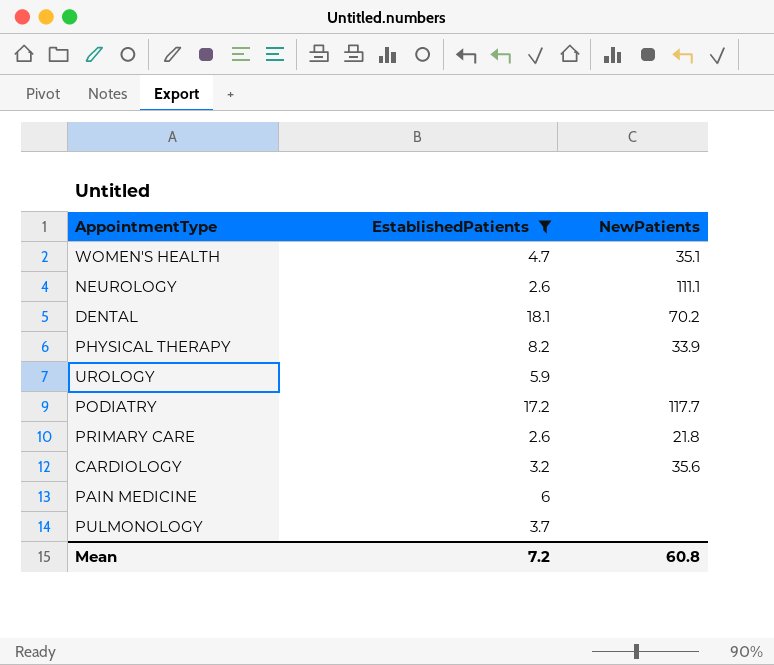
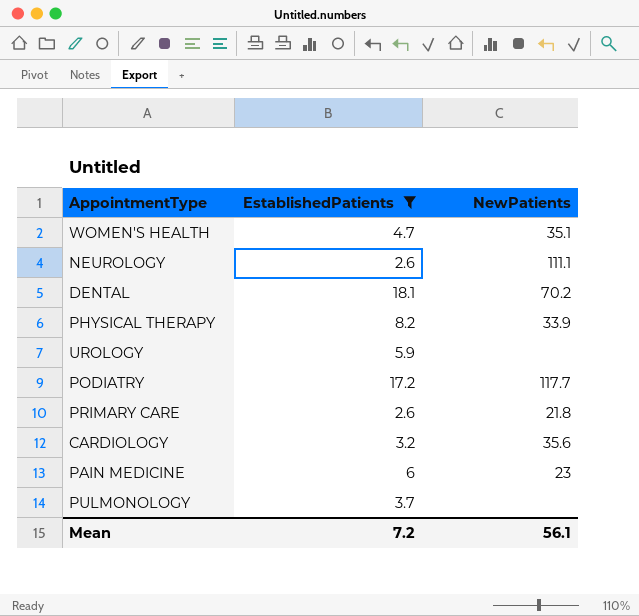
PAIN MEDICINE | NewPatients: none -> 23
Mean | NewPatients: 60.8 -> 56.1

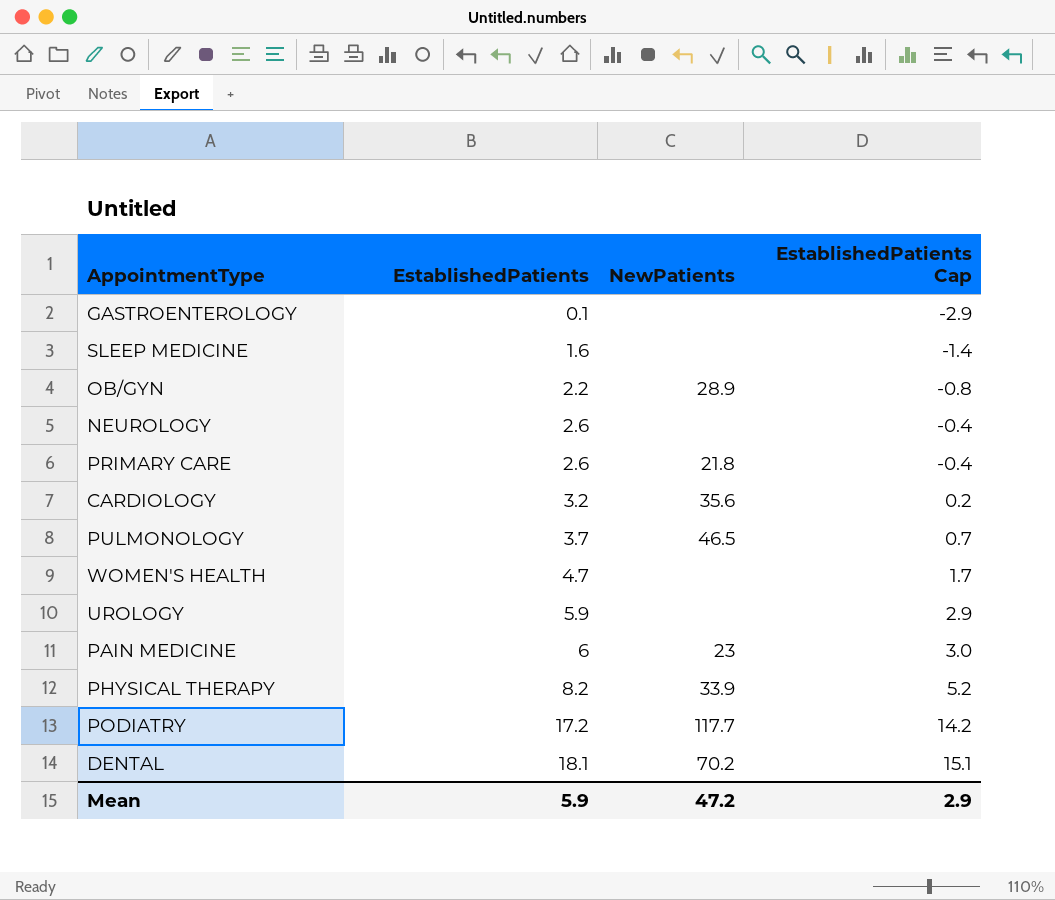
filter: EstablishedPatients >= 2.6 -> none
row order: none -> EstablishedPatients ascending
column EstablishedPatients Cap | formula: none -> [EstablishedPatients] - 3
NEUROLOGY | NewPatients: 111.1 -> none
PULMONOLOGY | NewPatients: none -> 46.5
WOMEN'S HEALTH | NewPatients: 35.1 -> none
Mean | EstablishedPatients: 7.2 -> 5.9
Mean | NewPatients: 56.1 -> 47.2

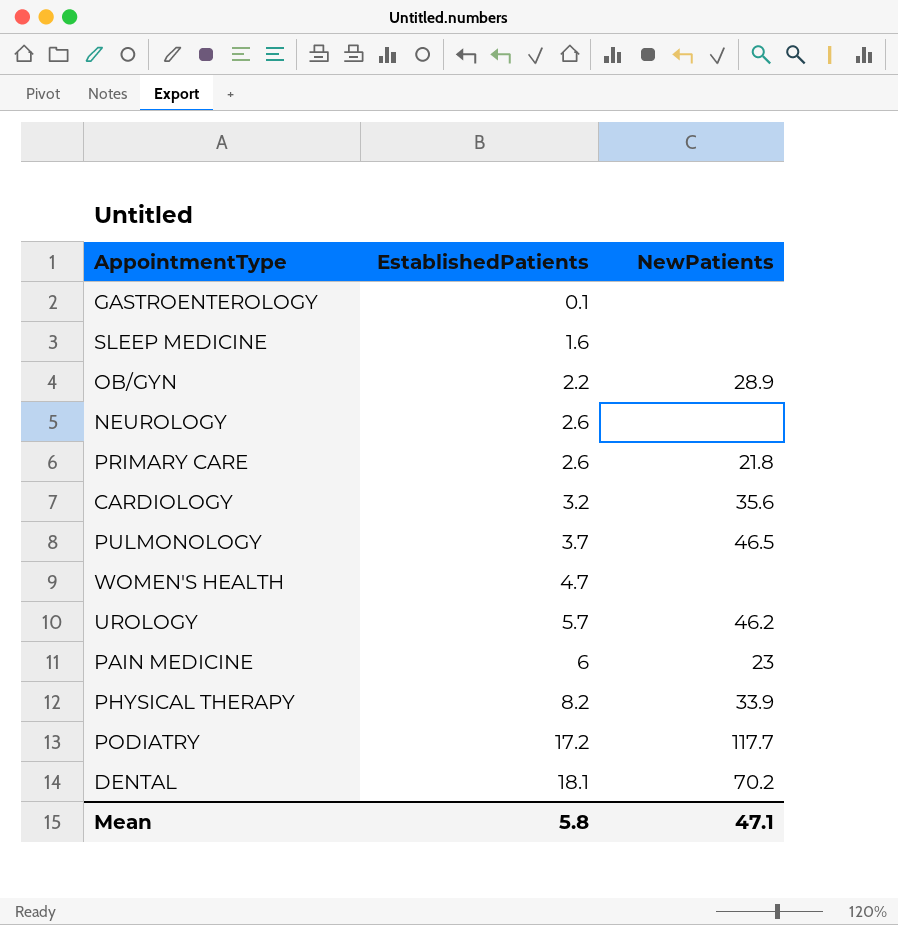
column EstablishedPatients Cap | formula: [EstablishedPatients] - 3 -> none
UROLOGY | EstablishedPatients: 5.9 -> 5.7
UROLOGY | NewPatients: none -> 46.2
Mean | EstablishedPatients: 5.9 -> 5.8
Mean | NewPatients: 47.2 -> 47.1

